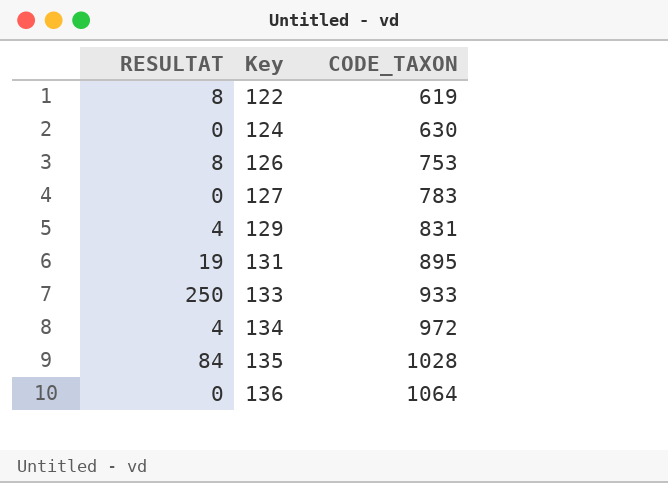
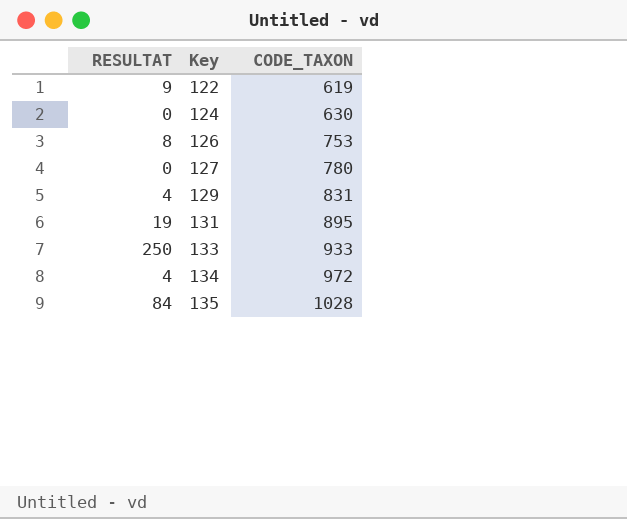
row 136: 0 | 1064 -> none
122 | RESULTAT: 8 -> 9
127 | CODE_TAXON: 783 -> 780

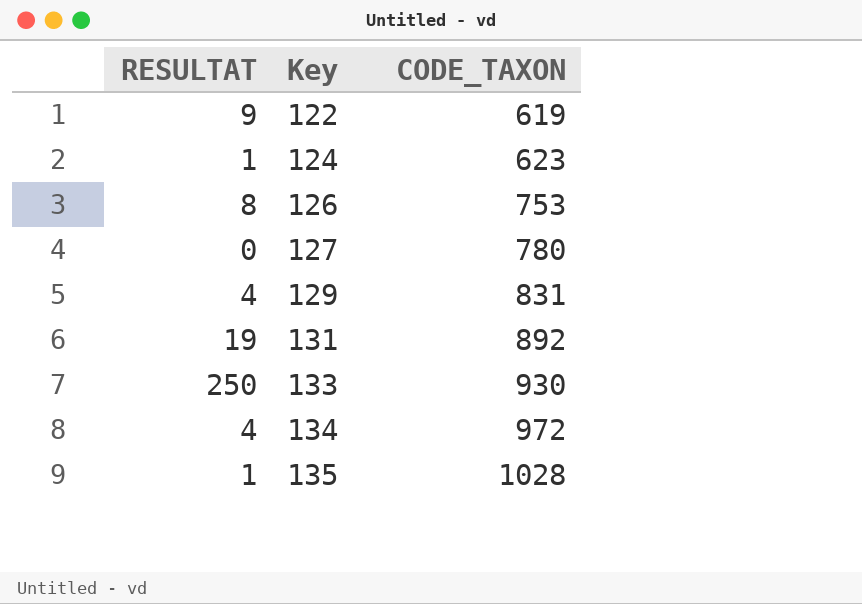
124 | RESULTAT: 0 -> 1
124 | CODE_TAXON: 630 -> 623
131 | CODE_TAXON: 895 -> 892
133 | CODE_TAXON: 933 -> 930
135 | RESULTAT: 84 -> 1

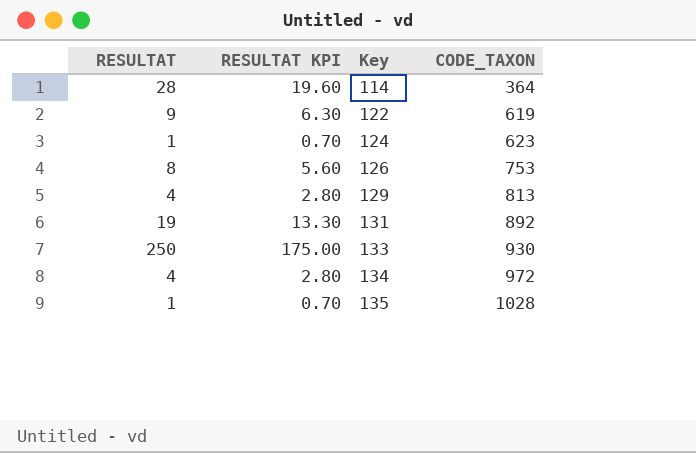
column RESULTAT KPI | formula: none -> [RESULTAT] * 0.7
row 127: 0 | 780 -> none
row 114: none -> 28 | 19.60 | 364
129 | CODE_TAXON: 831 -> 813

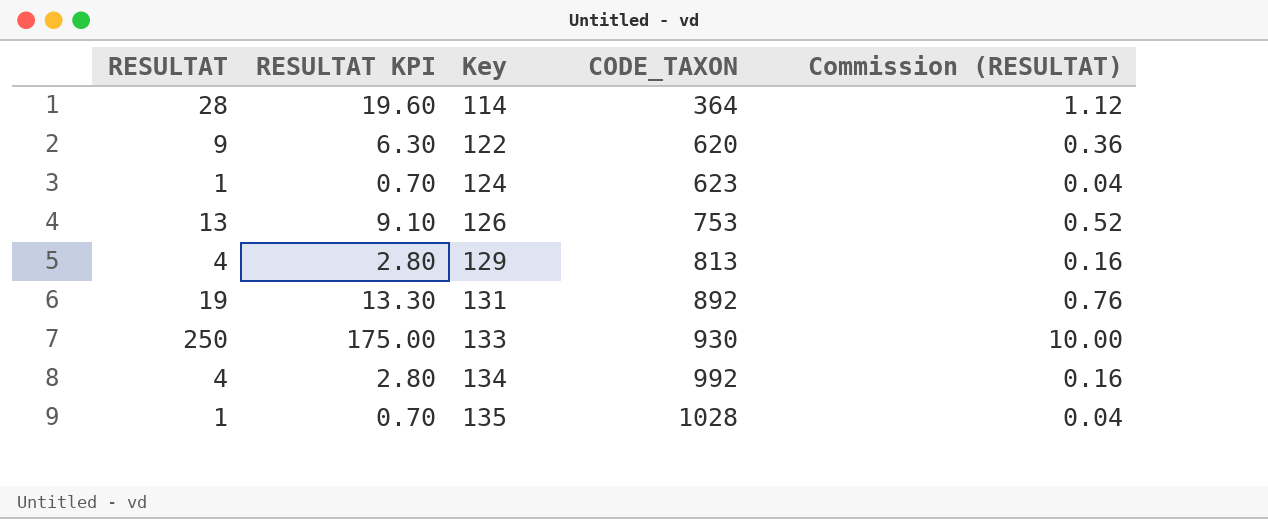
column Commission (RESULTAT) | formula: none -> [RESULTAT] * 0.04
122 | CODE_TAXON: 619 -> 620
126 | RESULTAT: 8 -> 13
126 | RESULTAT KPI: 5.60 -> 9.10
134 | CODE_TAXON: 972 -> 992

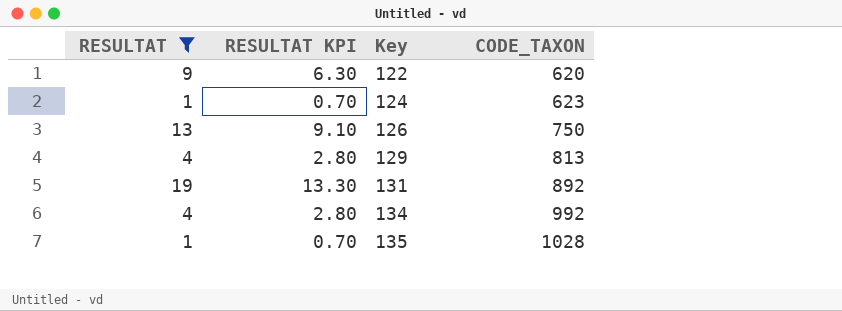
filter: none -> RESULTAT <= 19
column Commission (RESULTAT) | formula: [RESULTAT] * 0.04 -> none
126 | CODE_TAXON: 753 -> 750

